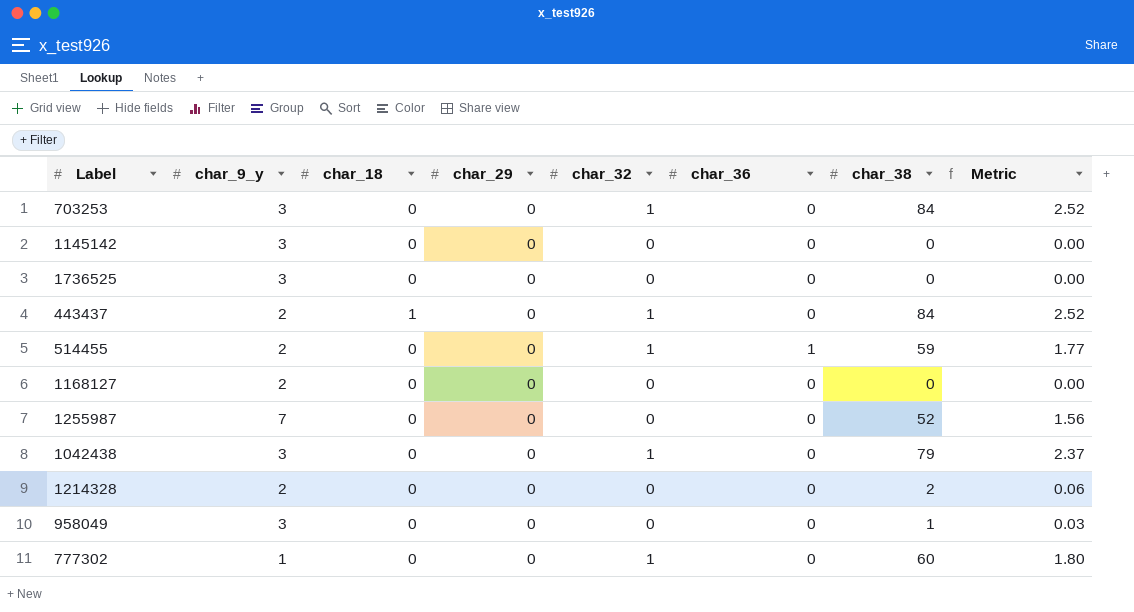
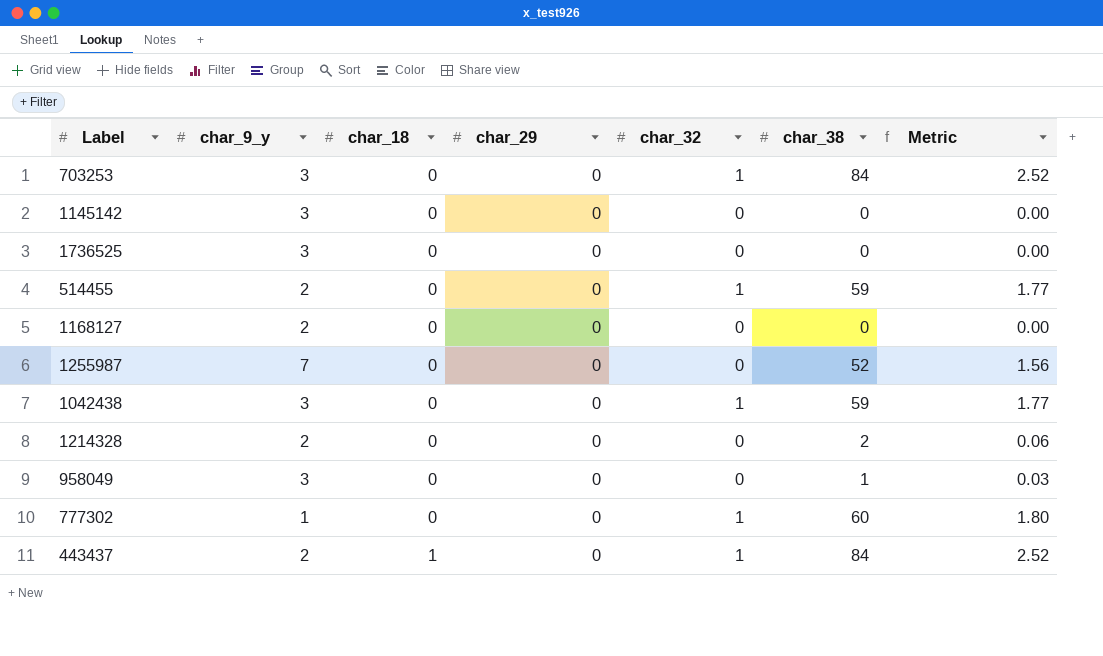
row order: none -> char_18 ascending
column char_36 | position: 6 -> none
1042438 | char_38: 79 -> 59
1042438 | Metric: 2.37 -> 1.77

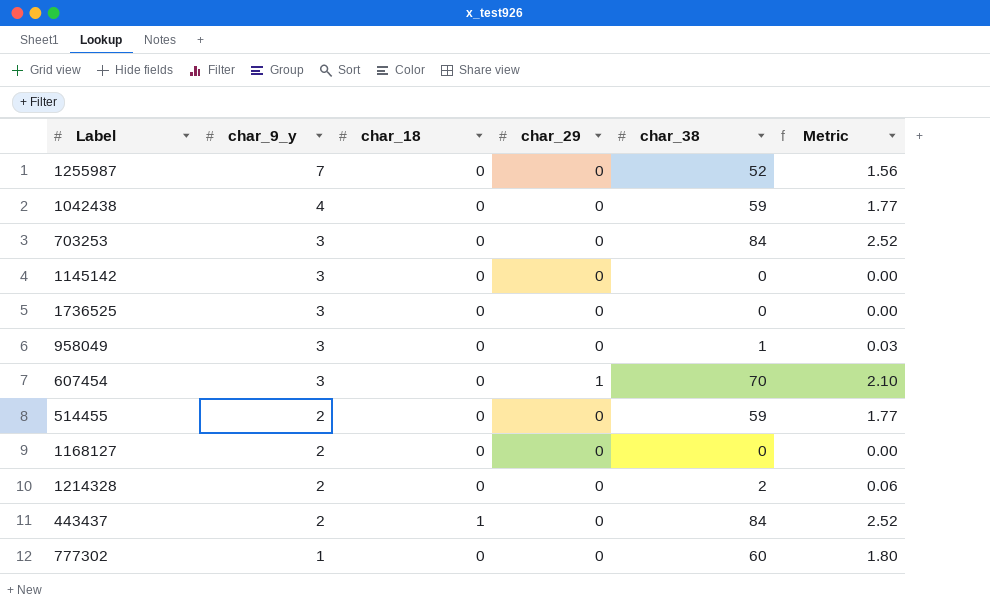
row order: char_18 ascending -> char_9_y descending
column char_32 | position: 5 -> none
1042438 | char_9_y: 3 -> 4
row 607454: none -> 3 | 0 | 1 | 70 | 2.10

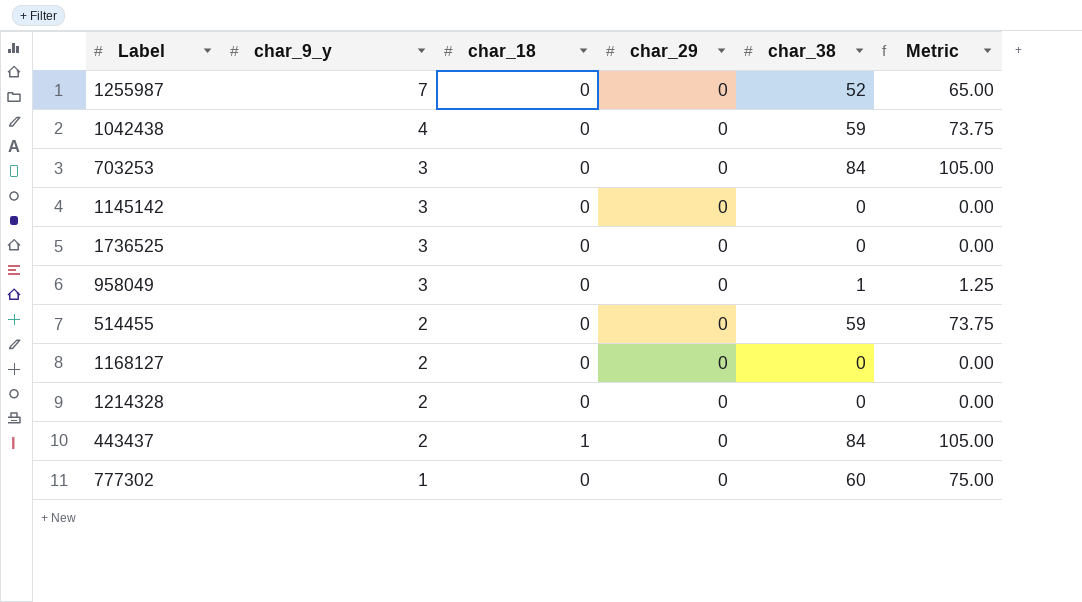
column Metric | formula: [char_38] * 0.03 -> [char_38] * 1.25
row 607454: 3 | 0 | 1 | 70 | 2.10 -> none
1214328 | char_38: 2 -> 0

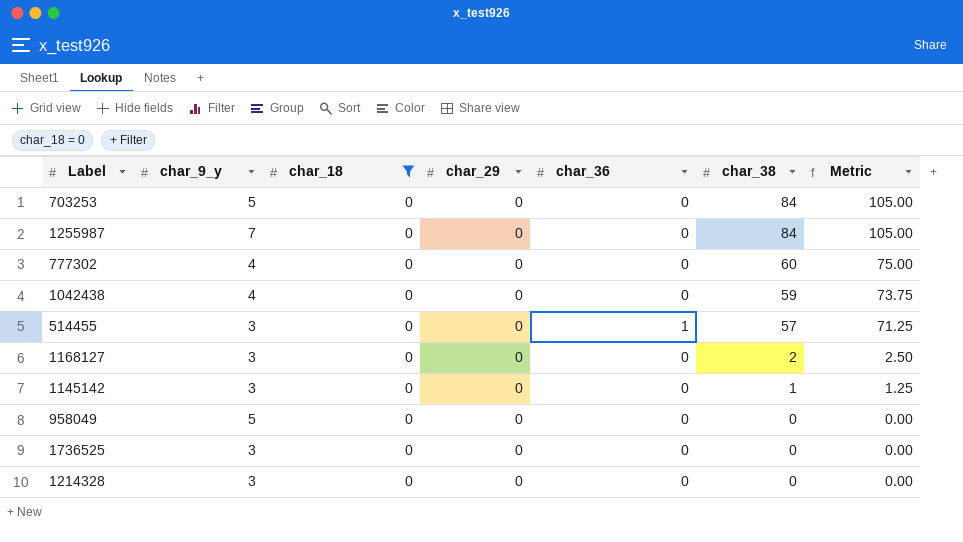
filter: none -> char_18 = 0
row order: char_9_y descending -> char_38 descending
column char_36 | position: none -> 5
703253 | char_9_y: 3 -> 5
1255987 | char_38: 52 -> 84
1255987 | Metric: 65.00 -> 105.00
777302 | char_9_y: 1 -> 4
514455 | char_9_y: 2 -> 3
514455 | char_38: 59 -> 57
514455 | Metric: 73.75 -> 71.25
1168127 | char_9_y: 2 -> 3
1168127 | char_38: 0 -> 2
1168127 | Metric: 0.00 -> 2.50
1145142 | char_38: 0 -> 1
1145142 | Metric: 0.00 -> 1.25
958049 | char_9_y: 3 -> 5
958049 | char_38: 1 -> 0
958049 | Metric: 1.25 -> 0.00
1214328 | char_9_y: 2 -> 3

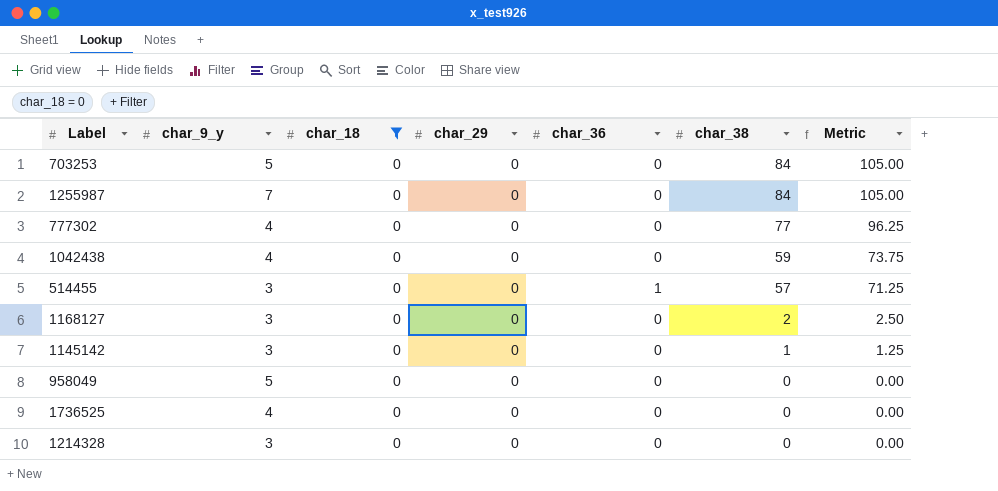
777302 | char_38: 60 -> 77
777302 | Metric: 75.00 -> 96.25
1736525 | char_9_y: 3 -> 4

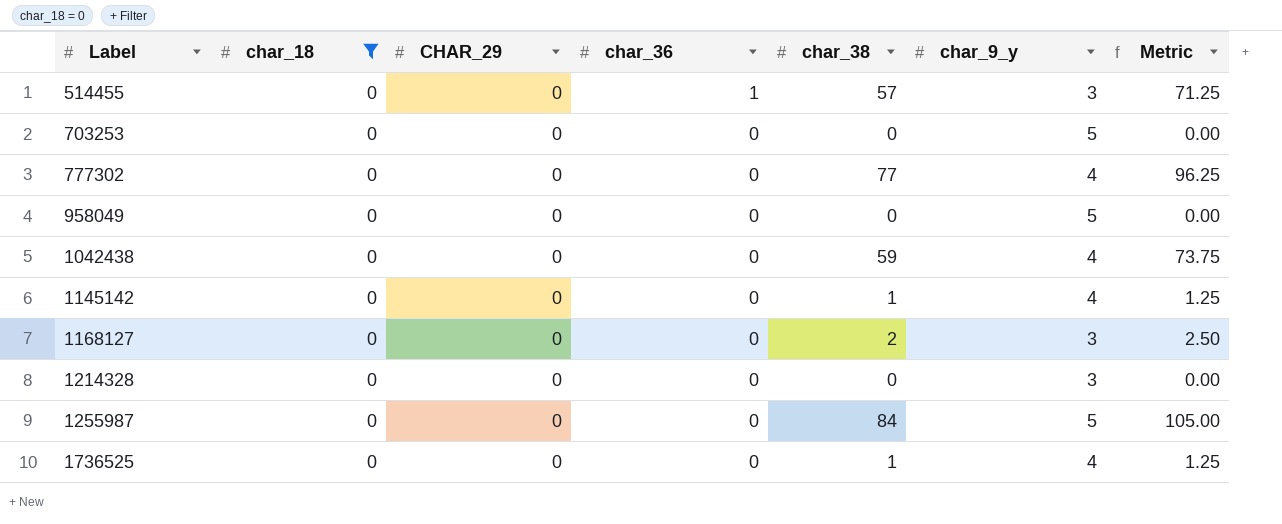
row order: char_38 descending -> Label ascending
column name: char_29 -> CHAR_29
column char_9_y | position: 2 -> 6
703253 | char_38: 84 -> 0
703253 | Metric: 105.00 -> 0.00
1145142 | char_9_y: 3 -> 4
1255987 | char_9_y: 7 -> 5
1736525 | char_38: 0 -> 1
1736525 | Metric: 0.00 -> 1.25

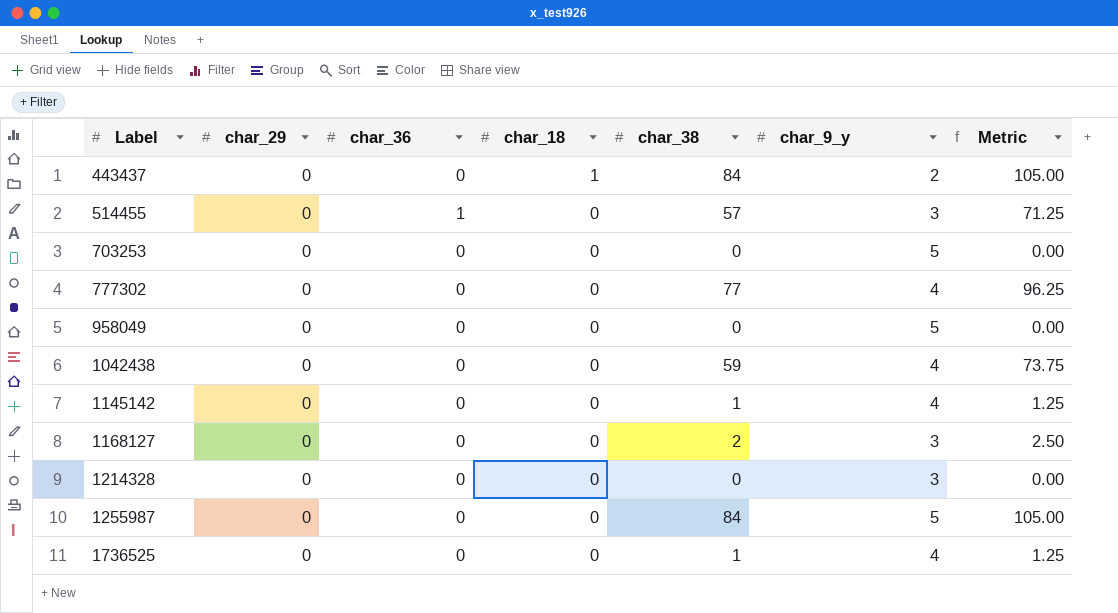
filter: char_18 = 0 -> none
column name: CHAR_29 -> char_29
column char_18 | position: 2 -> 4

